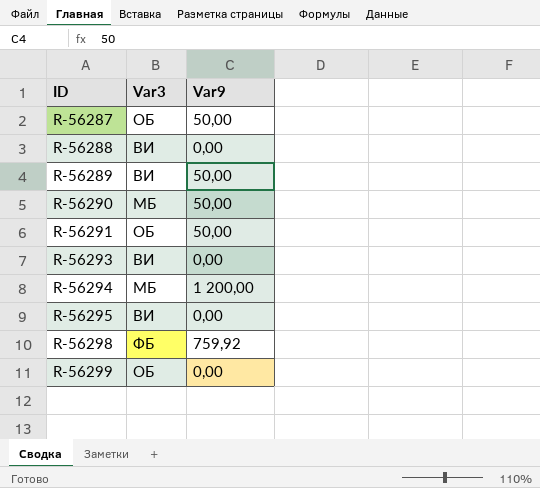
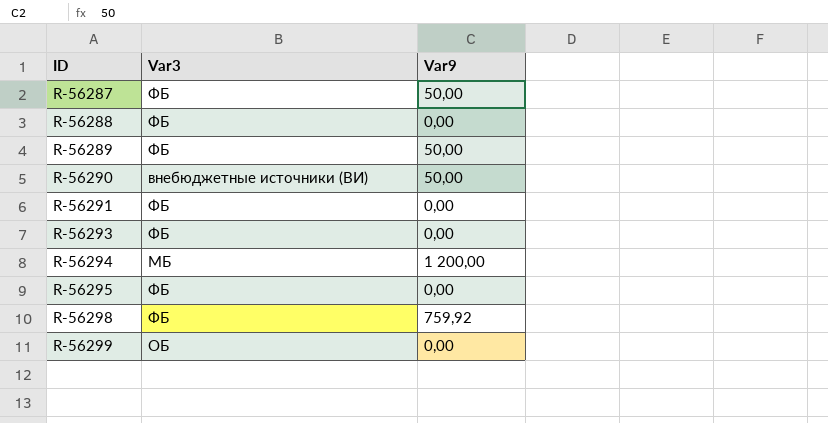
R-56287 | Var3: ОБ -> ФБ
R-56288 | Var3: ВИ -> ФБ
R-56289 | Var3: ВИ -> ФБ
R-56290 | Var3: МБ -> внебюджетные источники (ВИ)
R-56291 | Var3: ОБ -> ФБ
R-56291 | Var9: 50,00 -> 0,00
R-56293 | Var3: ВИ -> ФБ
R-56295 | Var3: ВИ -> ФБ

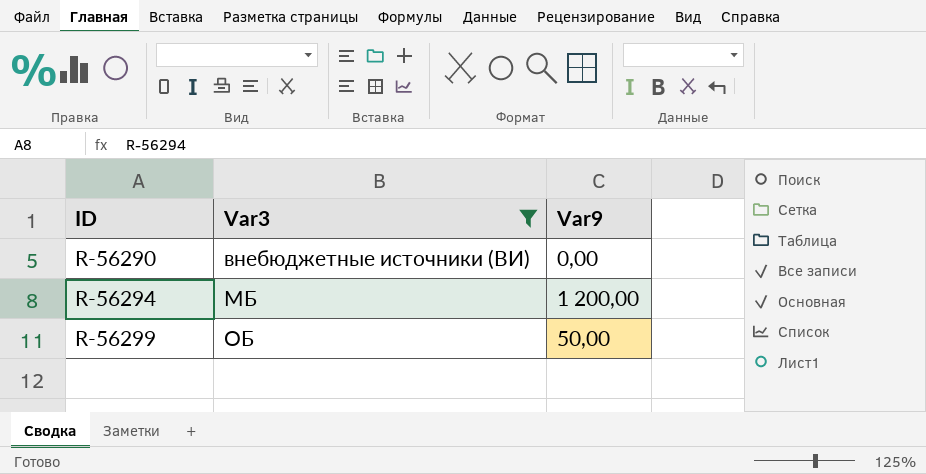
filter: none -> Var3 != ФБ
R-56290 | Var9: 50,00 -> 0,00
R-56299 | Var9: 0,00 -> 50,00

